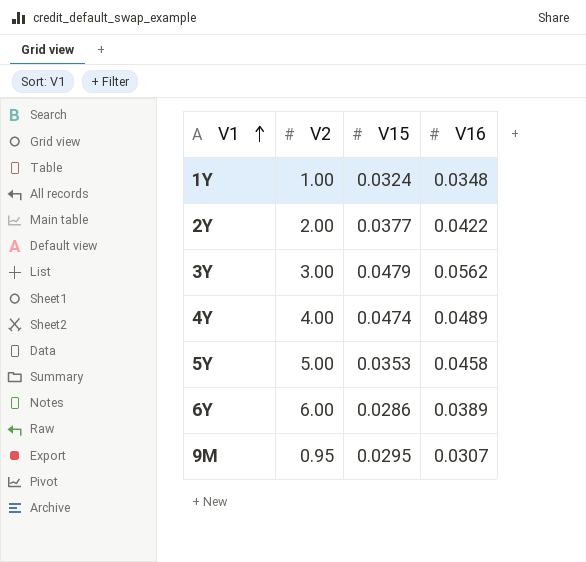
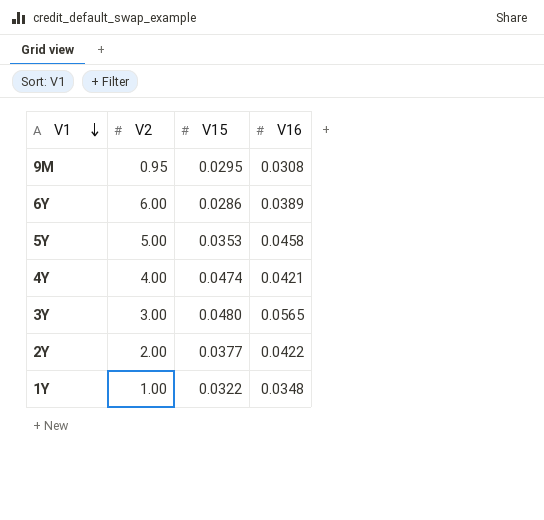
row order: V1 ascending -> V1 descending
9M | V16: 0.0307 -> 0.0308
4Y | V16: 0.0489 -> 0.0421
3Y | V15: 0.0479 -> 0.0480
3Y | V16: 0.0562 -> 0.0565
1Y | V15: 0.0324 -> 0.0322

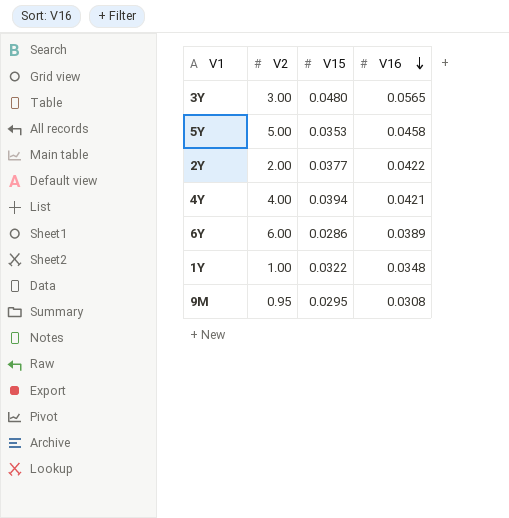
row order: V1 descending -> V16 descending
4Y | V15: 0.0474 -> 0.0394

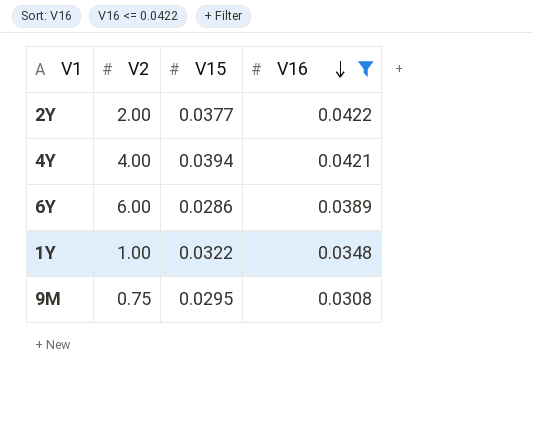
filter: none -> V16 <= 0.0422
9M | V2: 0.95 -> 0.75

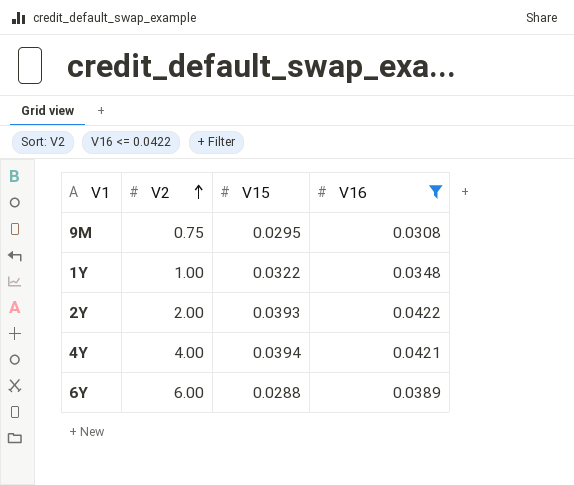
row order: V16 descending -> V2 ascending
2Y | V15: 0.0377 -> 0.0393
6Y | V15: 0.0286 -> 0.0288

